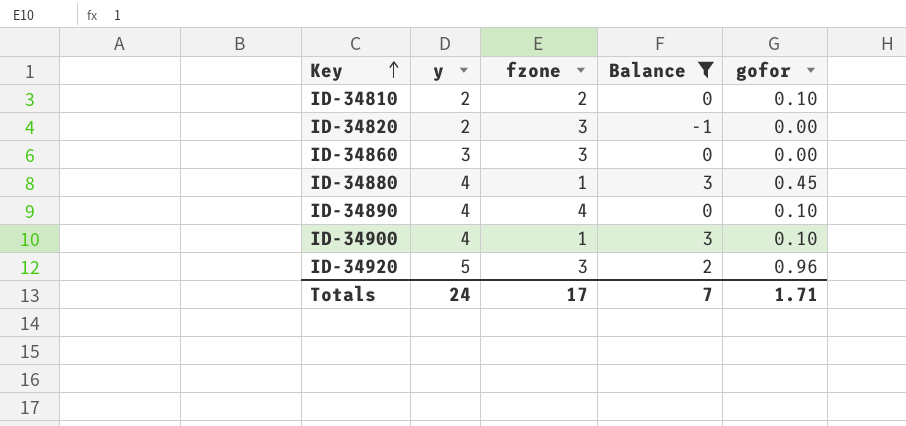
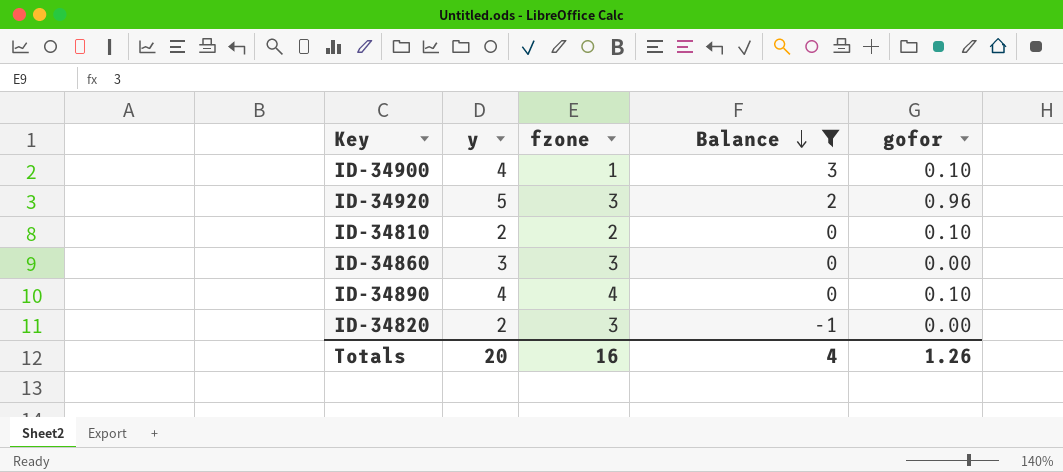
row order: Key ascending -> Balance descending
row ID-34880: 4 | 1 | 3 | 0.45 -> none
Totals | y: 24 -> 20
Totals | fzone: 17 -> 16
Totals | Balance: 7 -> 4
Totals | gofor: 1.71 -> 1.26

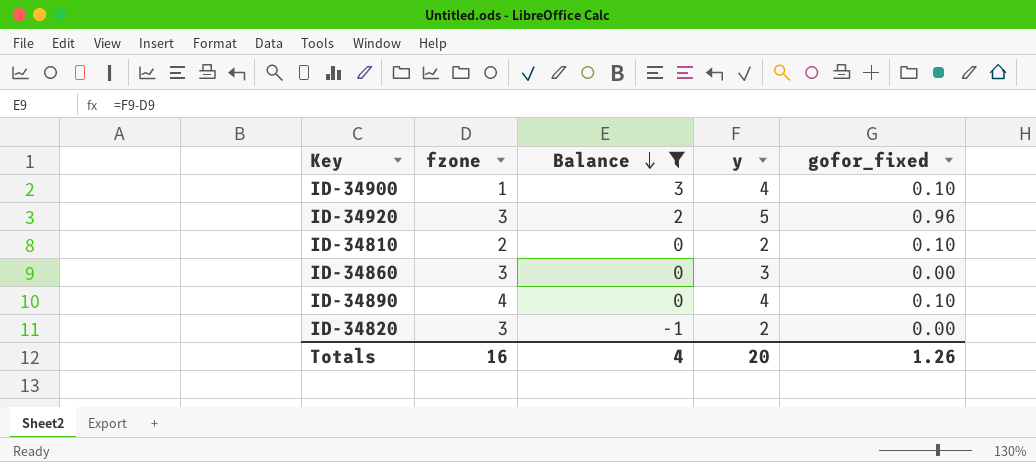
column y | position: 2 -> 4
column name: gofor -> gofor_fixed

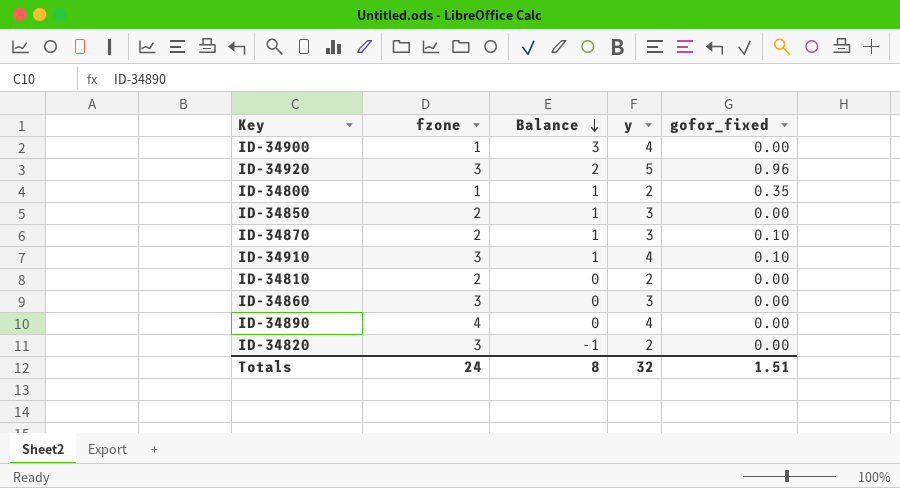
filter: Balance != 1 -> none
ID-34900 | gofor_fixed: 0.10 -> 0.00
ID-34810 | gofor_fixed: 0.10 -> 0.00
ID-34890 | gofor_fixed: 0.10 -> 0.00
Totals | fzone: 16 -> 24
Totals | Balance: 4 -> 8
Totals | y: 20 -> 32
Totals | gofor_fixed: 1.26 -> 1.51

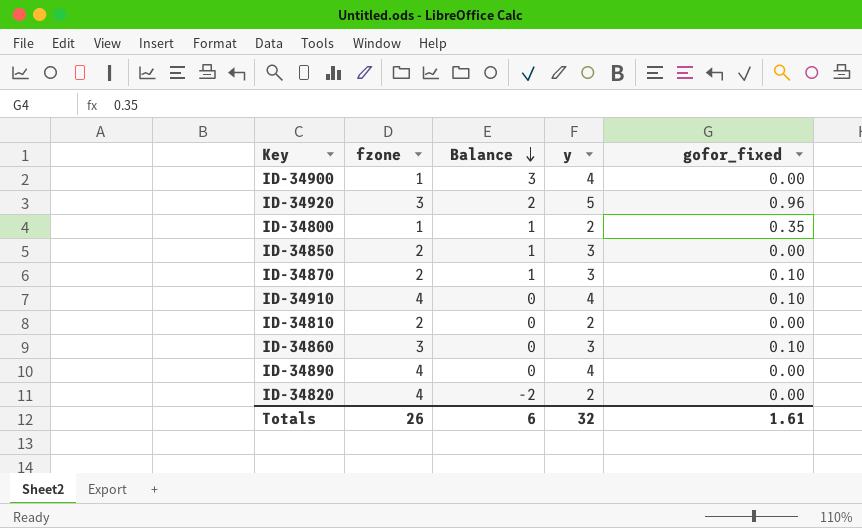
ID-34910 | fzone: 3 -> 4
ID-34910 | Balance: 1 -> 0
ID-34860 | gofor_fixed: 0.00 -> 0.10
ID-34820 | fzone: 3 -> 4
ID-34820 | Balance: -1 -> -2
Totals | fzone: 24 -> 26
Totals | Balance: 8 -> 6
Totals | gofor_fixed: 1.51 -> 1.61

